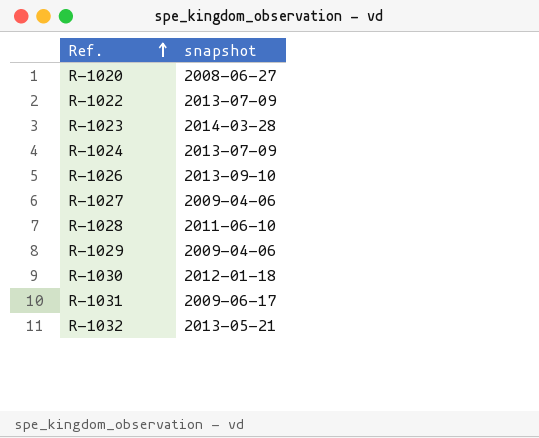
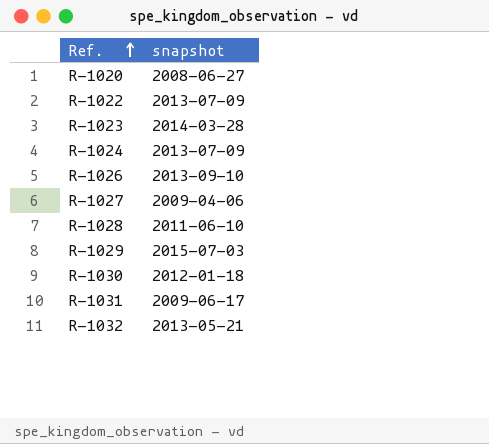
R-1029 | snapshot: 2009-04-06 -> 2015-07-03

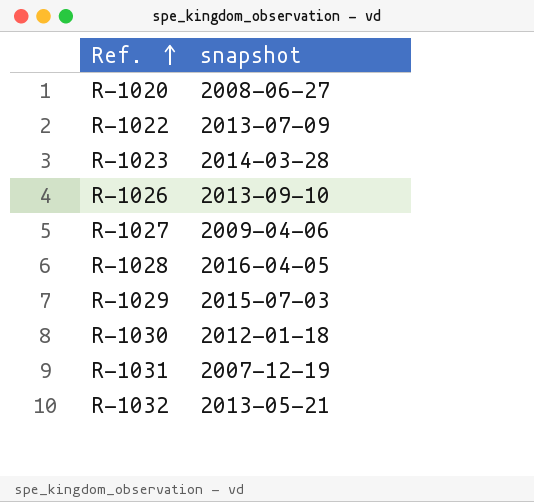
row R-1024: 2013-07-09 -> none
R-1028 | snapshot: 2011-06-10 -> 2016-04-05
R-1031 | snapshot: 2009-06-17 -> 2007-12-19

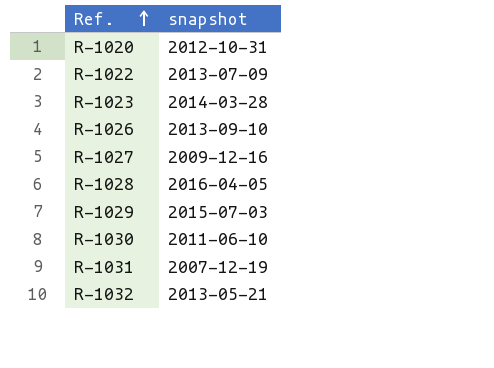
R-1020 | snapshot: 2008-06-27 -> 2012-10-31
R-1027 | snapshot: 2009-04-06 -> 2009-12-16
R-1030 | snapshot: 2012-01-18 -> 2011-06-10

